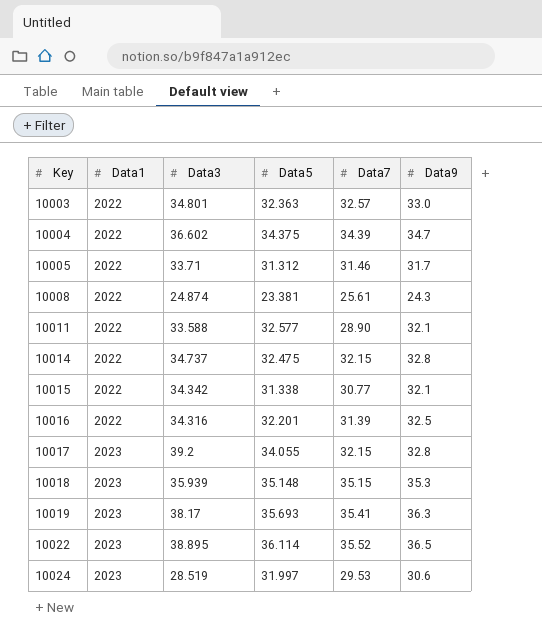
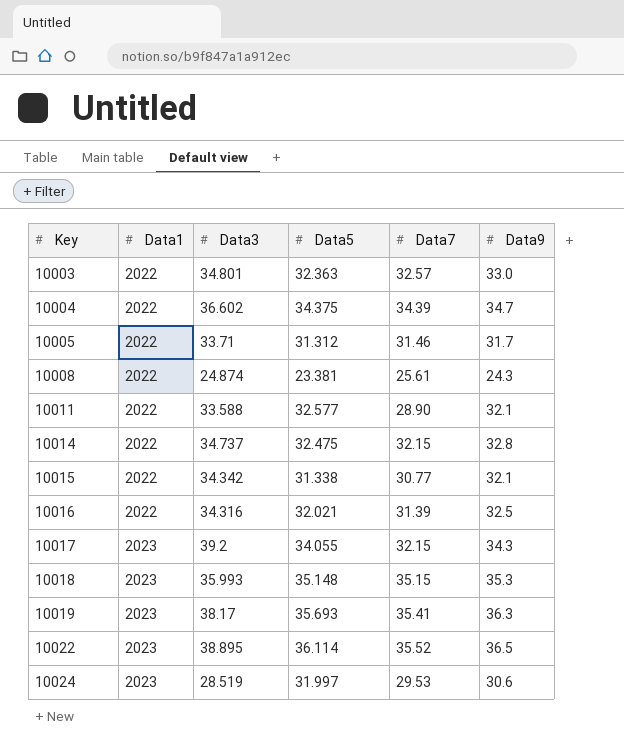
10016 | Data5: 32.201 -> 32.021
10017 | Data9: 32.8 -> 34.3
10018 | Data3: 35.939 -> 35.993

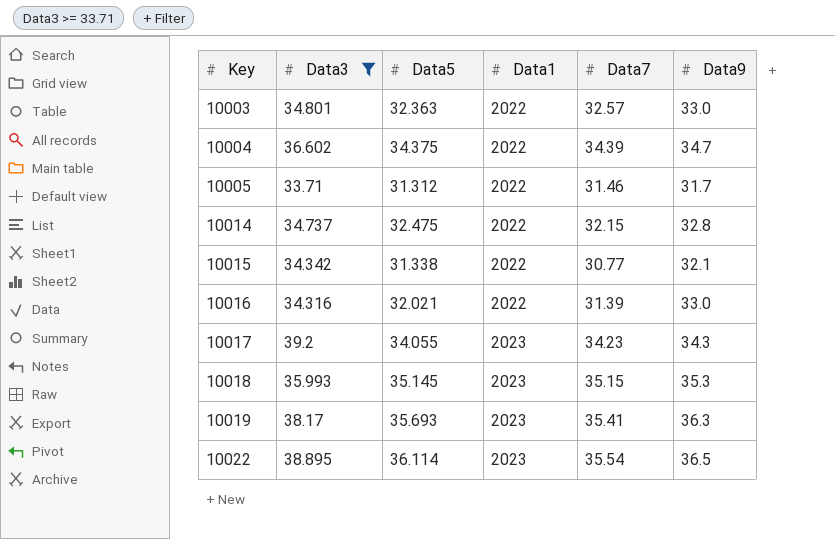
filter: none -> Data3 >= 33.71
column Data1 | position: 2 -> 4
10016 | Data9: 32.5 -> 33.0
10017 | Data7: 32.15 -> 34.23
10018 | Data5: 35.148 -> 35.145
10022 | Data7: 35.52 -> 35.54

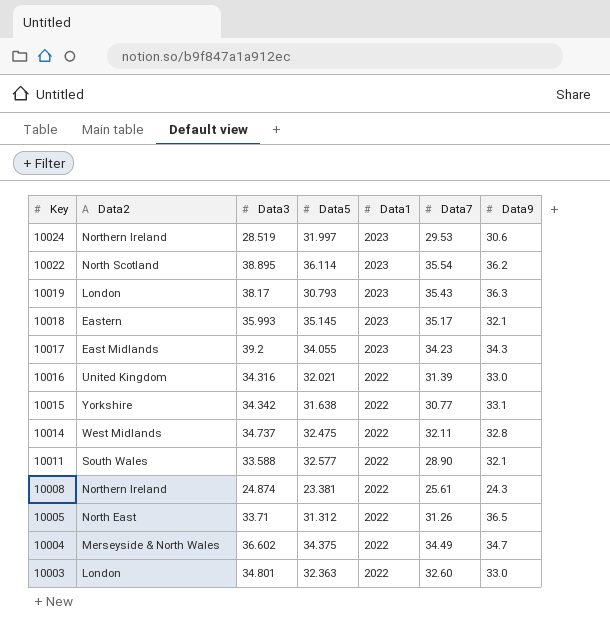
filter: Data3 >= 33.71 -> none
row order: Key ascending -> Key descending
column Data2 | position: none -> 2
10022 | Data9: 36.5 -> 36.2
10019 | Data5: 35.693 -> 30.793
10019 | Data7: 35.41 -> 35.43
10018 | Data7: 35.15 -> 35.17
10018 | Data9: 35.3 -> 32.1
10015 | Data5: 31.338 -> 31.638
10015 | Data9: 32.1 -> 33.1
10014 | Data7: 32.15 -> 32.11
10005 | Data7: 31.46 -> 31.26
10005 | Data9: 31.7 -> 36.5
10004 | Data7: 34.39 -> 34.49
10003 | Data7: 32.57 -> 32.60

